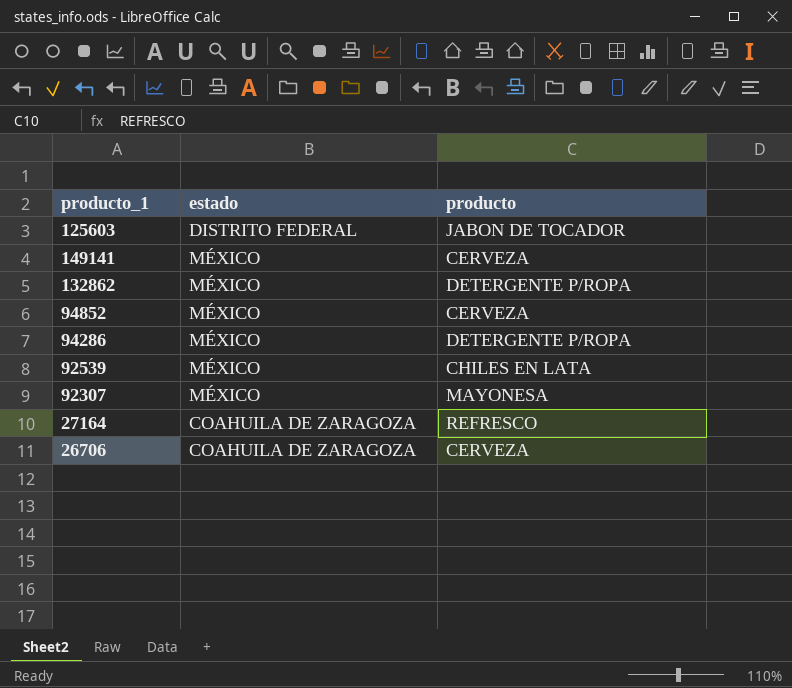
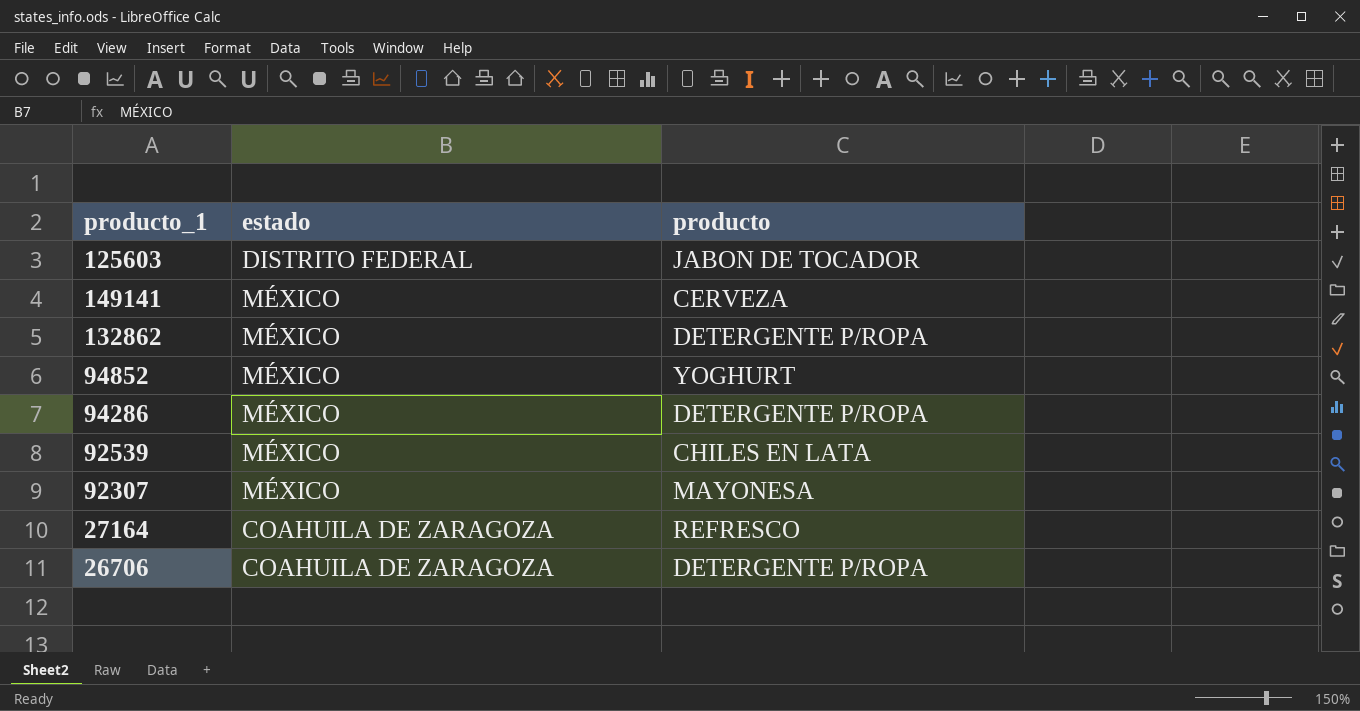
94852 | producto: CERVEZA -> YOGHURT
26706 | producto: CERVEZA -> DETERGENTE P/ROPA

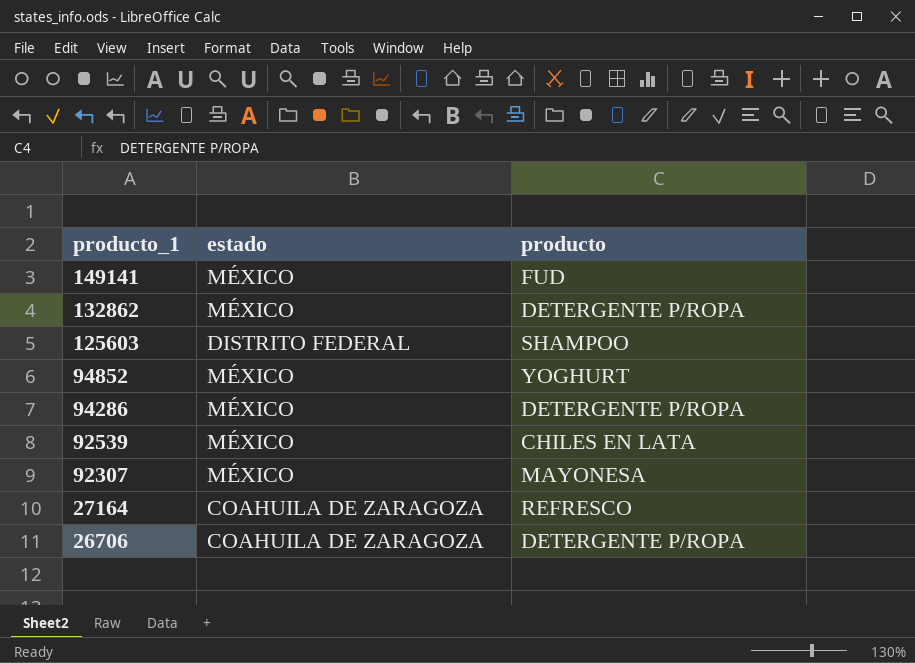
row order: none -> producto_1 descending
149141 | producto: CERVEZA -> FUD
125603 | producto: JABON DE TOCADOR -> SHAMPOO

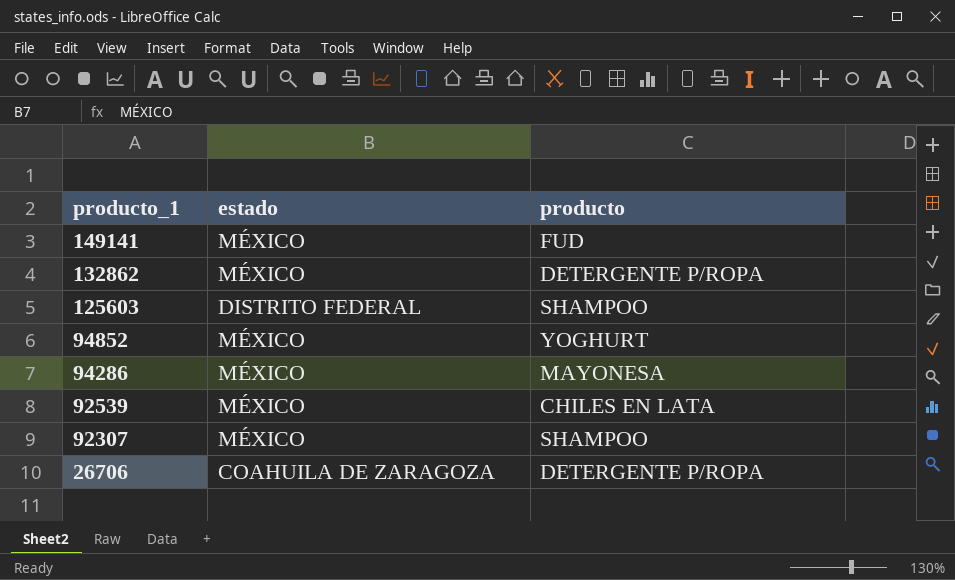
row 27164: COAHUILA DE ZARAGOZA | REFRESCO -> none
94286 | producto: DETERGENTE P/ROPA -> MAYONESA
92307 | producto: MAYONESA -> SHAMPOO

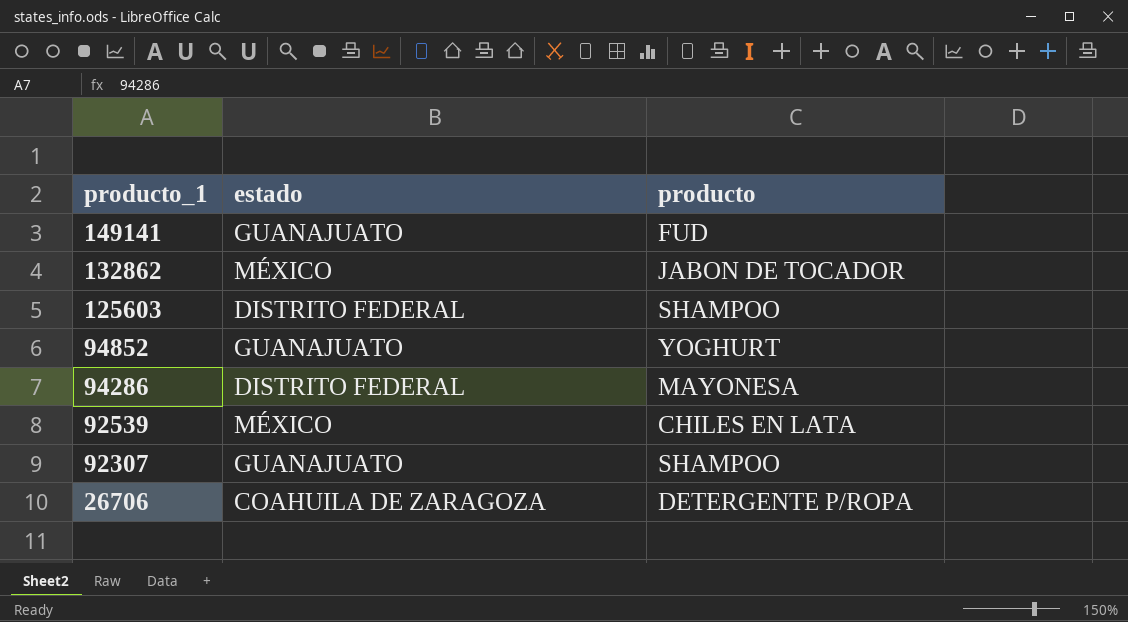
149141 | estado: MÉXICO -> GUANAJUATO
132862 | producto: DETERGENTE P/ROPA -> JABON DE TOCADOR
94852 | estado: MÉXICO -> GUANAJUATO
94286 | estado: MÉXICO -> DISTRITO FEDERAL
92307 | estado: MÉXICO -> GUANAJUATO

